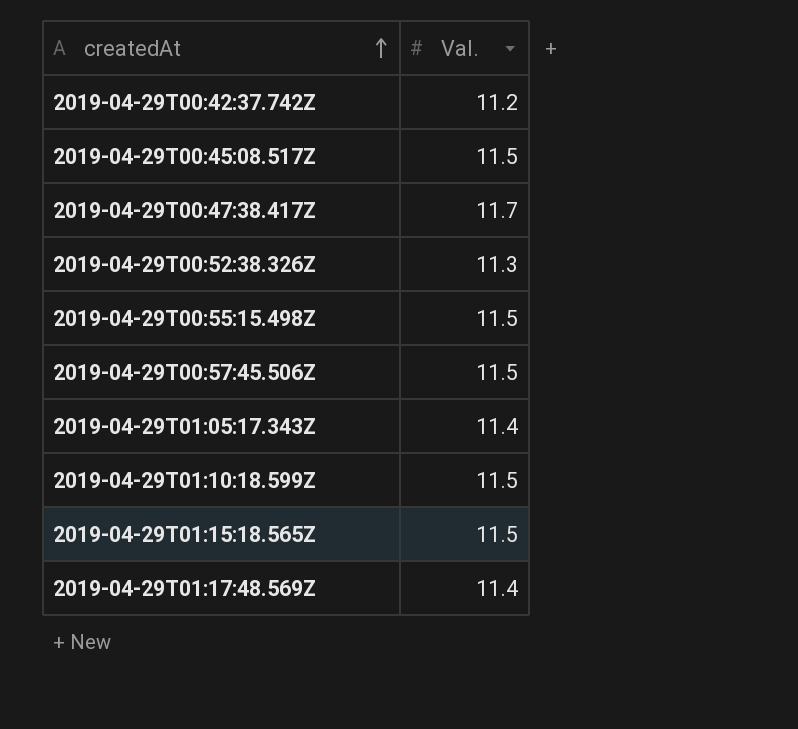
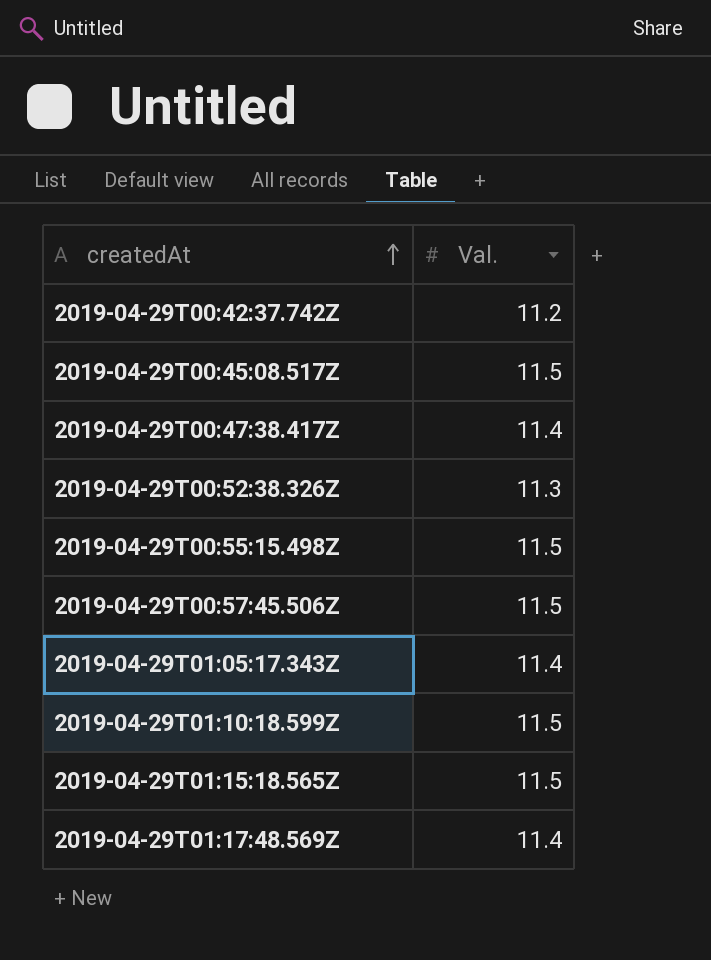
2019-04-29T00:47:38.417Z | Val.: 11.7 -> 11.4

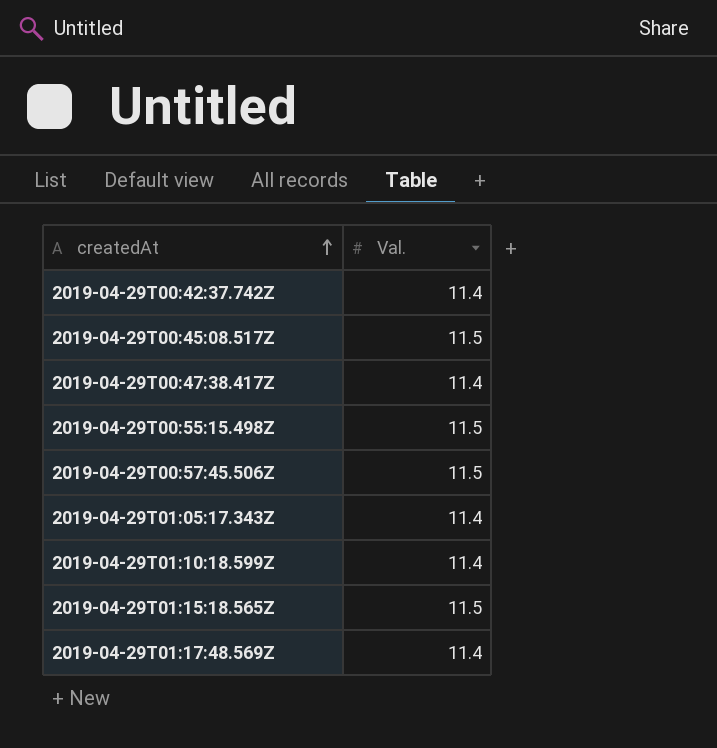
row 2019-04-29T00:52:38.326Z: 11.3 -> none
2019-04-29T00:42:37.742Z | Val.: 11.2 -> 11.4
2019-04-29T01:10:18.599Z | Val.: 11.5 -> 11.4

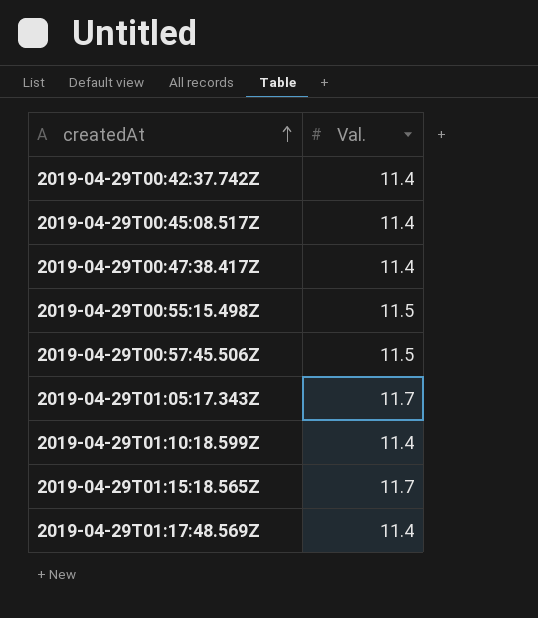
2019-04-29T00:45:08.517Z | Val.: 11.5 -> 11.4
2019-04-29T01:05:17.343Z | Val.: 11.4 -> 11.7
2019-04-29T01:15:18.565Z | Val.: 11.5 -> 11.7

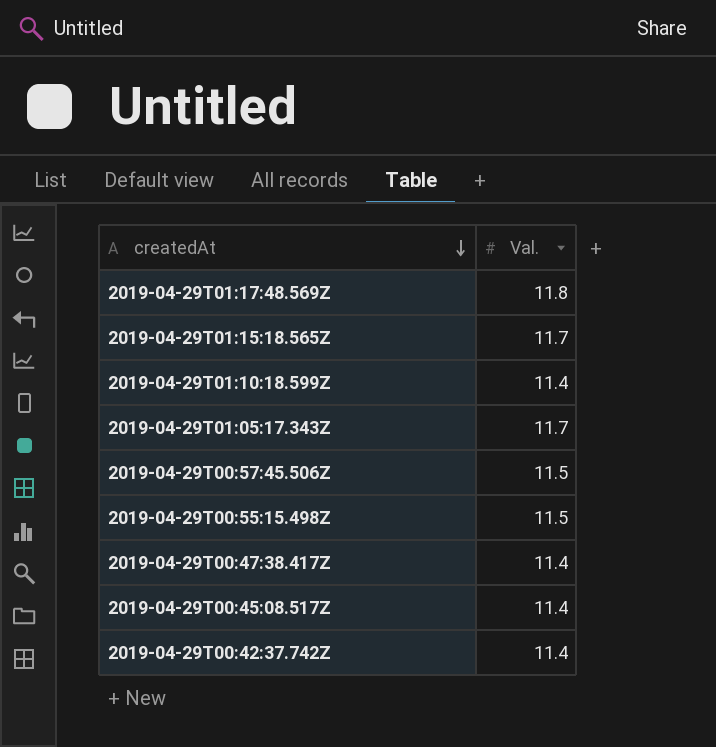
row order: createdAt ascending -> createdAt descending
2019-04-29T01:17:48.569Z | Val.: 11.4 -> 11.8

